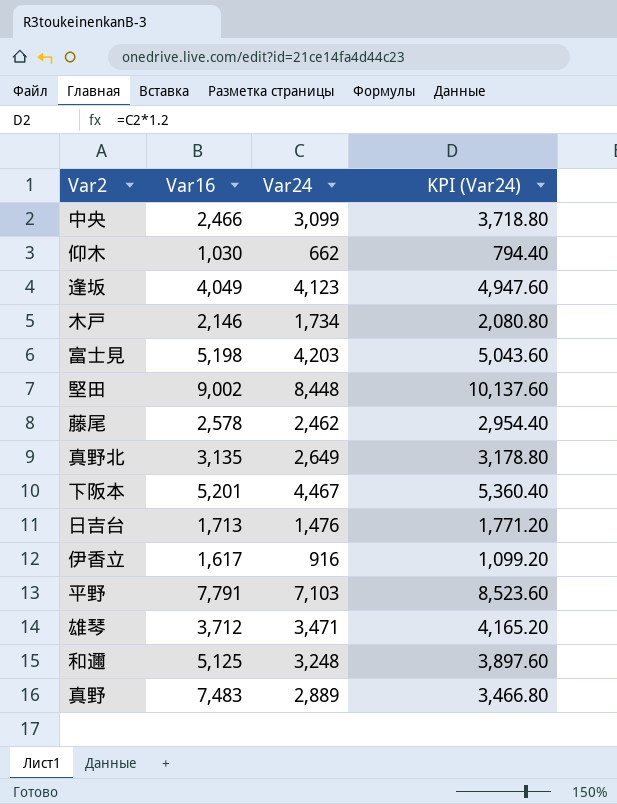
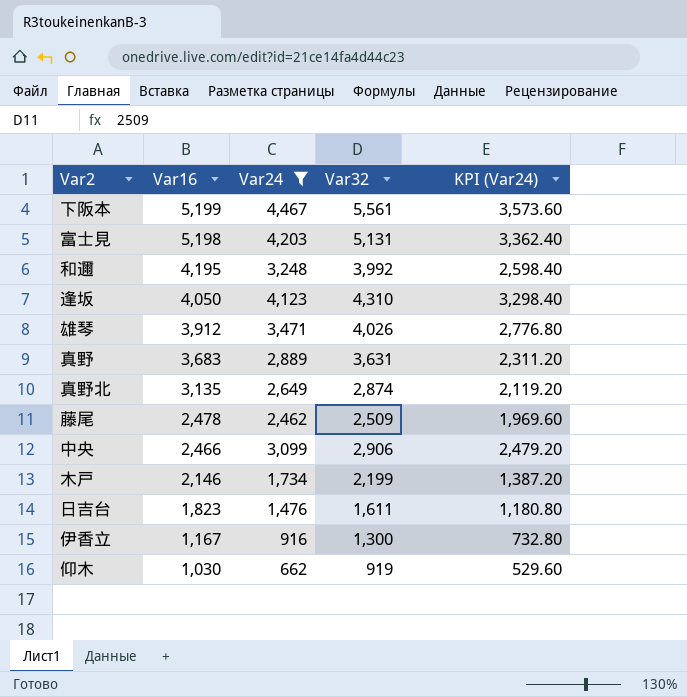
filter: none -> Var24 <= 4,467
row order: none -> Var16 descending
column Var32 | position: none -> 4
column KPI (Var24) | formula: [Var24] * 1.2 -> [Var24] * 0.8
下阪本 | Var16: 5,201 -> 5,199
和邇 | Var16: 5,125 -> 4,195
逢坂 | Var16: 4,049 -> 4,050
雄琴 | Var16: 3,712 -> 3,912
真野 | Var16: 7,483 -> 3,683
藤尾 | Var16: 2,578 -> 2,478
日吉台 | Var16: 1,713 -> 1,823
伊香立 | Var16: 1,617 -> 1,167

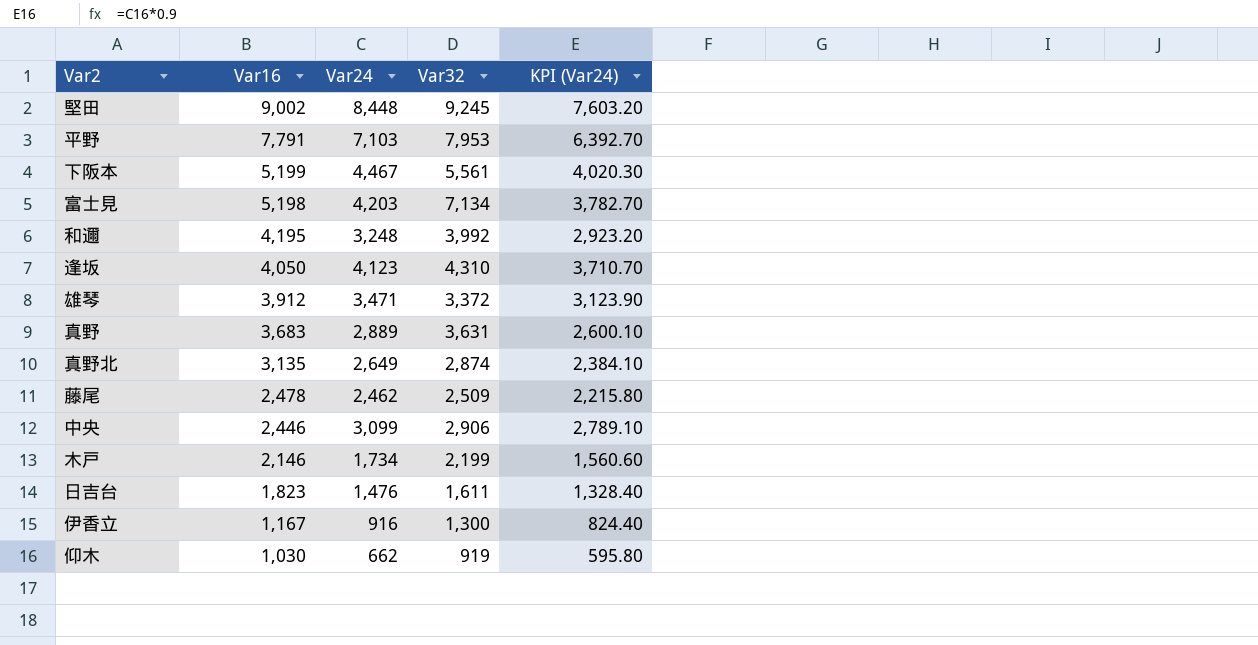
filter: Var24 <= 4,467 -> none
column KPI (Var24) | formula: [Var24] * 0.8 -> [Var24] * 0.9
富士見 | Var32: 5,131 -> 7,134
雄琴 | Var32: 4,026 -> 3,372
中央 | Var16: 2,466 -> 2,446

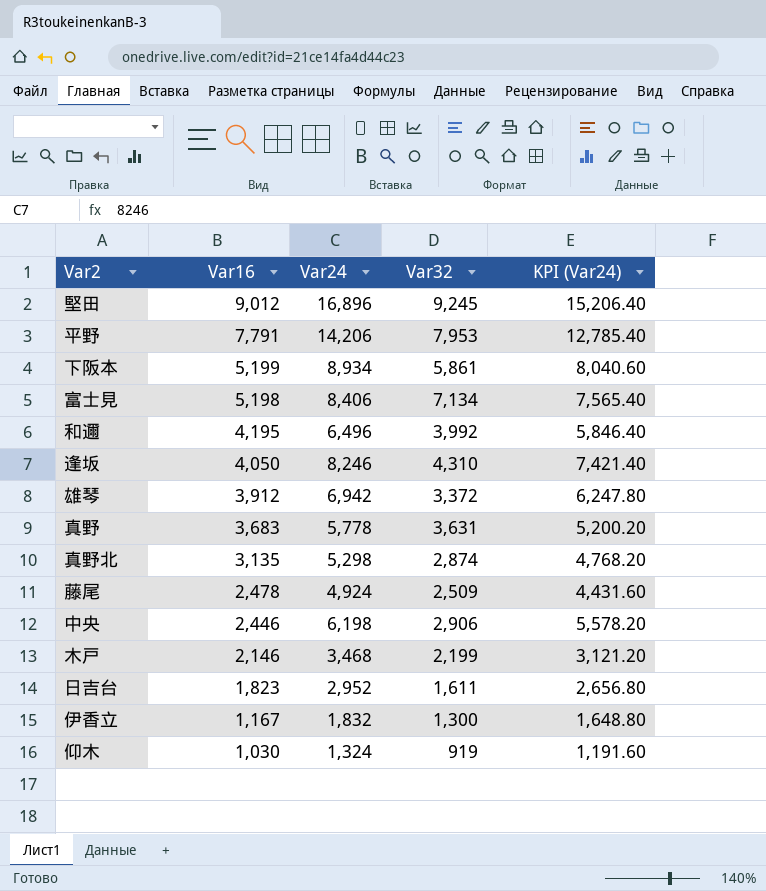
堅田 | Var16: 9,002 -> 9,012
堅田 | Var24: 8,448 -> 16,896
堅田 | KPI (Var24): 7,603.20 -> 15,206.40
平野 | Var24: 7,103 -> 14,206
平野 | KPI (Var24): 6,392.70 -> 12,785.40
下阪本 | Var24: 4,467 -> 8,934
下阪本 | Var32: 5,561 -> 5,861
下阪本 | KPI (Var24): 4,020.30 -> 8,040.60
富士見 | Var24: 4,203 -> 8,406
富士見 | KPI (Var24): 3,782.70 -> 7,565.40
和邇 | Var24: 3,248 -> 6,496
和邇 | KPI (Var24): 2,923.20 -> 5,846.40
逢坂 | Var24: 4,123 -> 8,246
逢坂 | KPI (Var24): 3,710.70 -> 7,421.40
雄琴 | Var24: 3,471 -> 6,942
雄琴 | KPI (Var24): 3,123.90 -> 6,247.80
真野 | Var24: 2,889 -> 5,778
真野 | KPI (Var24): 2,600.10 -> 5,200.20
真野北 | Var24: 2,649 -> 5,298
真野北 | KPI (Var24): 2,384.10 -> 4,768.20
藤尾 | Var24: 2,462 -> 4,924
藤尾 | KPI (Var24): 2,215.80 -> 4,431.60
中央 | Var24: 3,099 -> 6,198
中央 | KPI (Var24): 2,789.10 -> 5,578.20
木戸 | Var24: 1,734 -> 3,468
木戸 | KPI (Var24): 1,560.60 -> 3,121.20
日吉台 | Var24: 1,476 -> 2,952
日吉台 | KPI (Var24): 1,328.40 -> 2,656.80
伊香立 | Var24: 916 -> 1,832
伊香立 | KPI (Var24): 824.40 -> 1,648.80
仰木 | Var24: 662 -> 1,324
仰木 | KPI (Var24): 595.80 -> 1,191.60

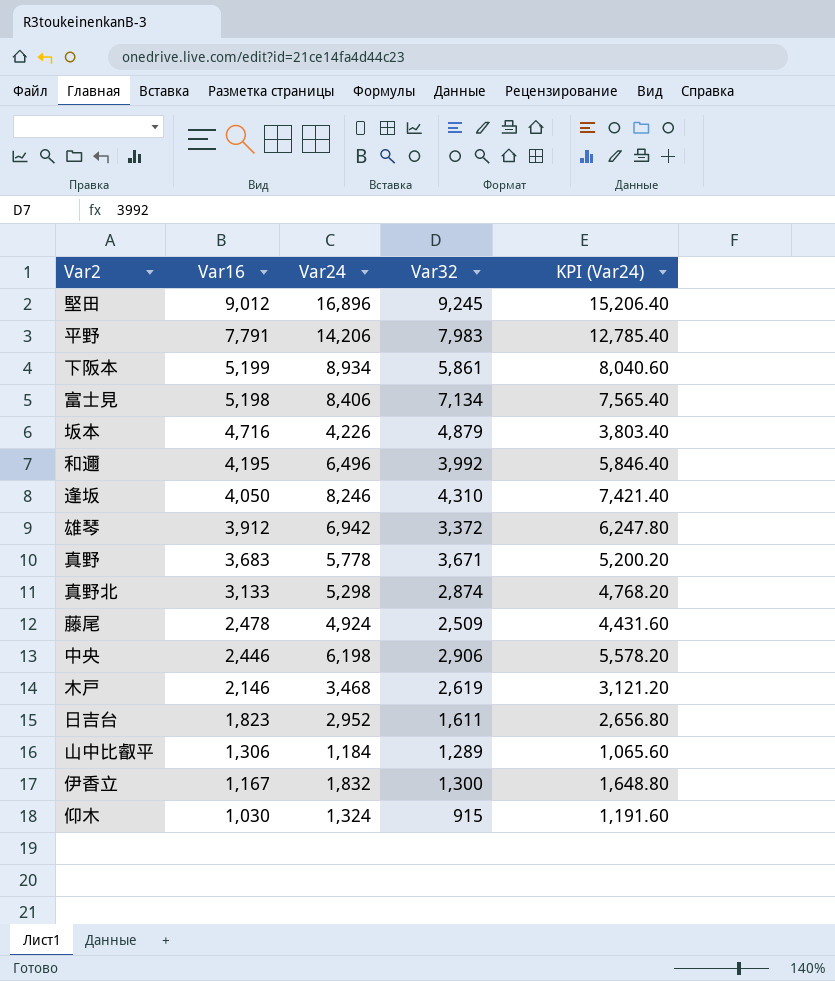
平野 | Var32: 7,953 -> 7,983
row 坂本: none -> 4,716 | 4,226 | 4,879 | 3,803.40
真野 | Var32: 3,631 -> 3,671
真野北 | Var16: 3,135 -> 3,133
木戸 | Var32: 2,199 -> 2,619
row 山中比叡平: none -> 1,306 | 1,184 | 1,289 | 1,065.60
仰木 | Var32: 919 -> 915

